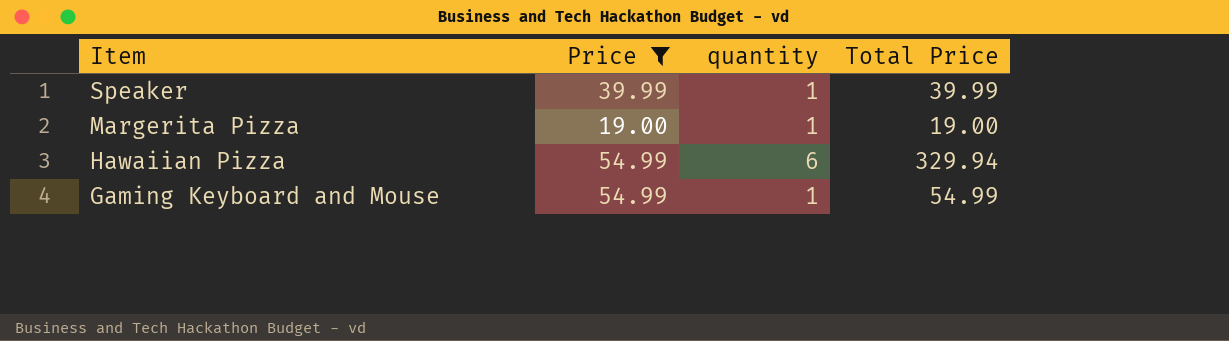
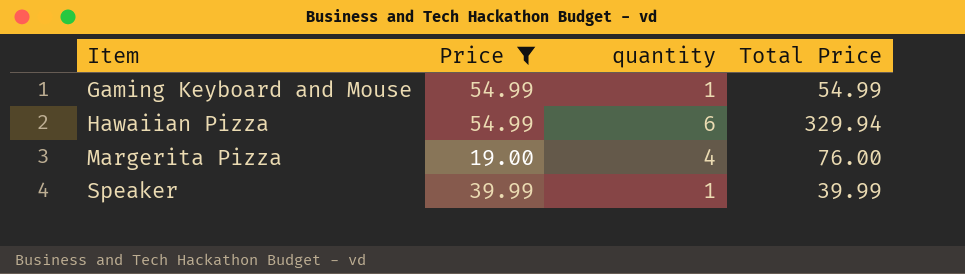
row order: Item descending -> Item ascending
Margerita Pizza | quantity: 1 -> 4
Margerita Pizza | Total Price: 19.00 -> 76.00

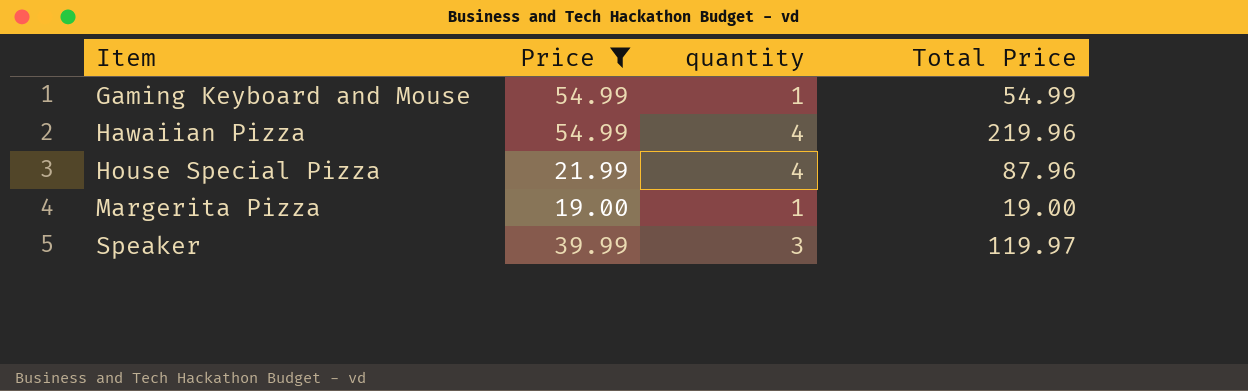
Hawaiian Pizza | quantity: 6 -> 4
Hawaiian Pizza | Total Price: 329.94 -> 219.96
row House Special Pizza: none -> 21.99 | 4 | 87.96
Margerita Pizza | quantity: 4 -> 1
Margerita Pizza | Total Price: 76.00 -> 19.00
Speaker | quantity: 1 -> 3
Speaker | Total Price: 39.99 -> 119.97

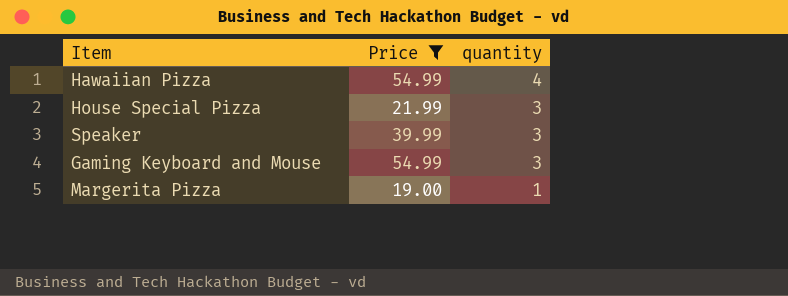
row order: Item ascending -> quantity descending
column Total Price | formula: [Price] * [quantity] -> none
House Special Pizza | quantity: 4 -> 3
Gaming Keyboard and Mouse | quantity: 1 -> 3

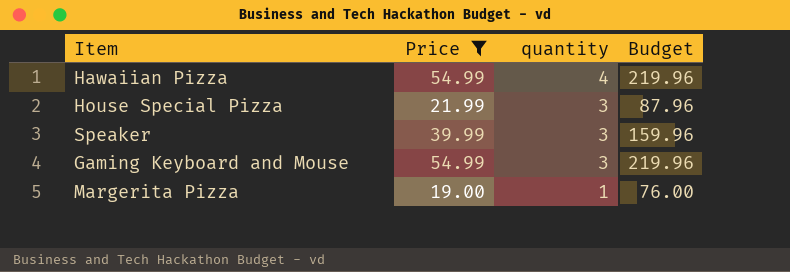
column Budget | formula: none -> [Price] * 4

